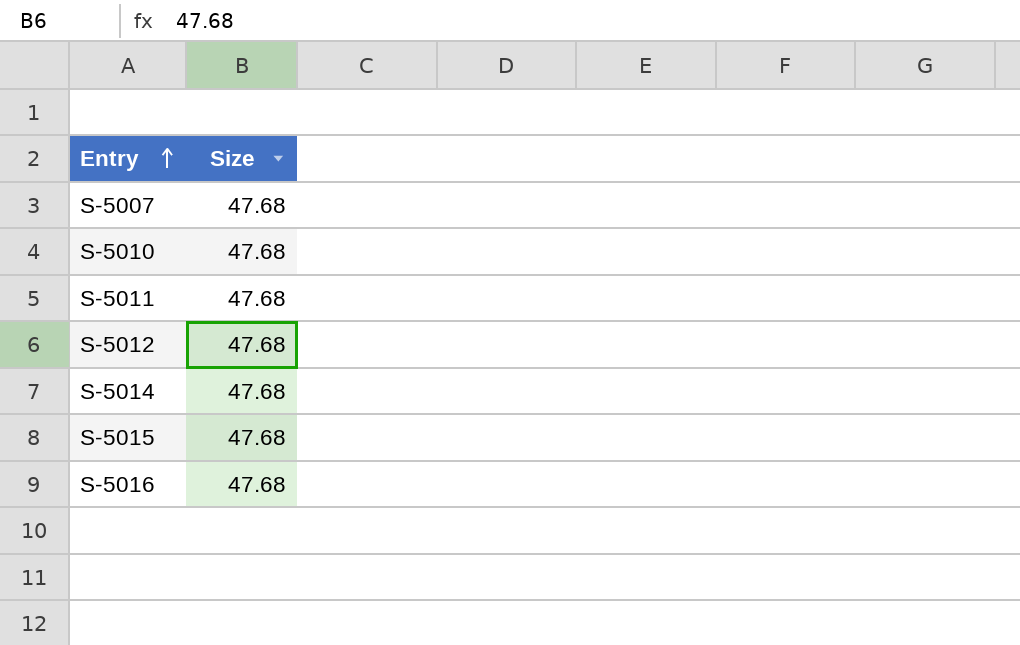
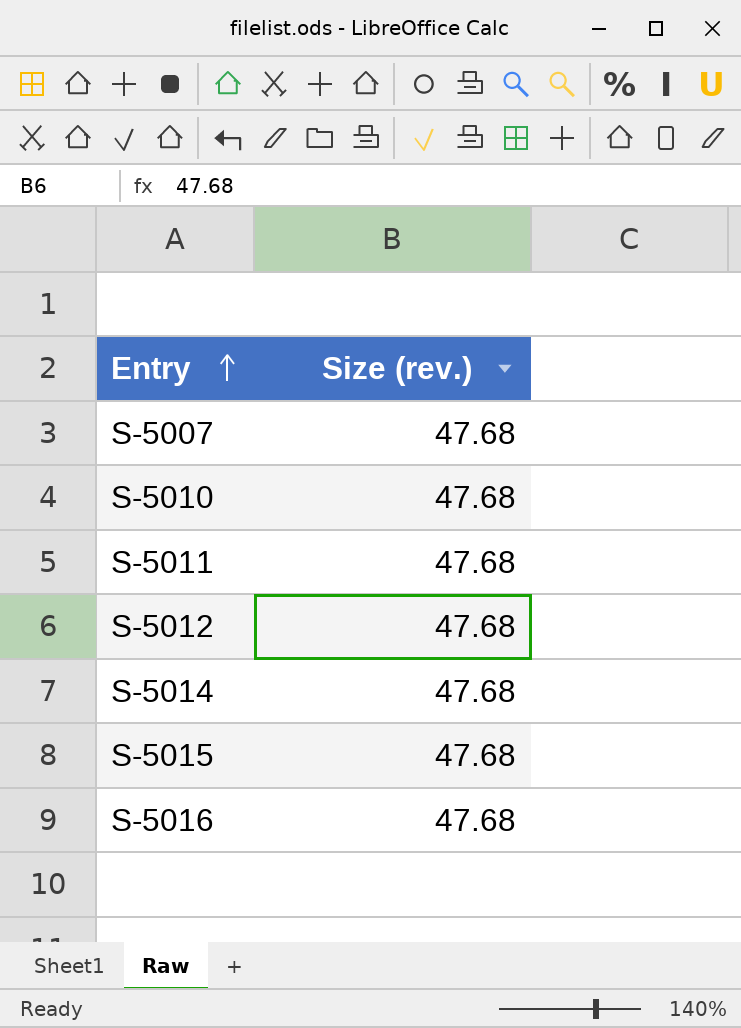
column name: Size -> Size (rev.)

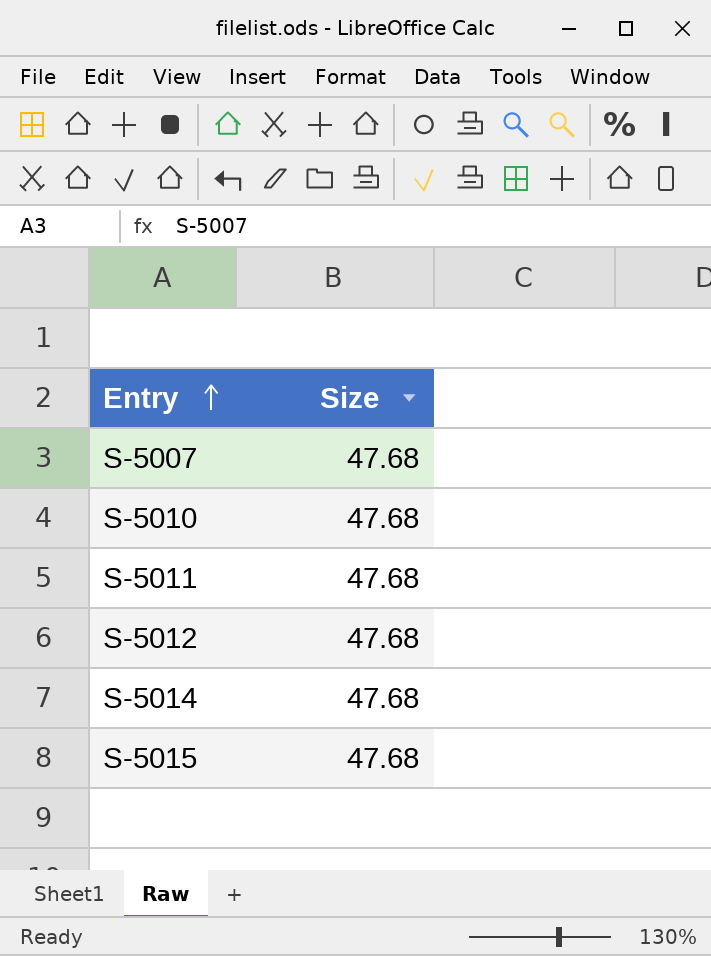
column name: Size (rev.) -> Size
row S-5016: 47.68 -> none

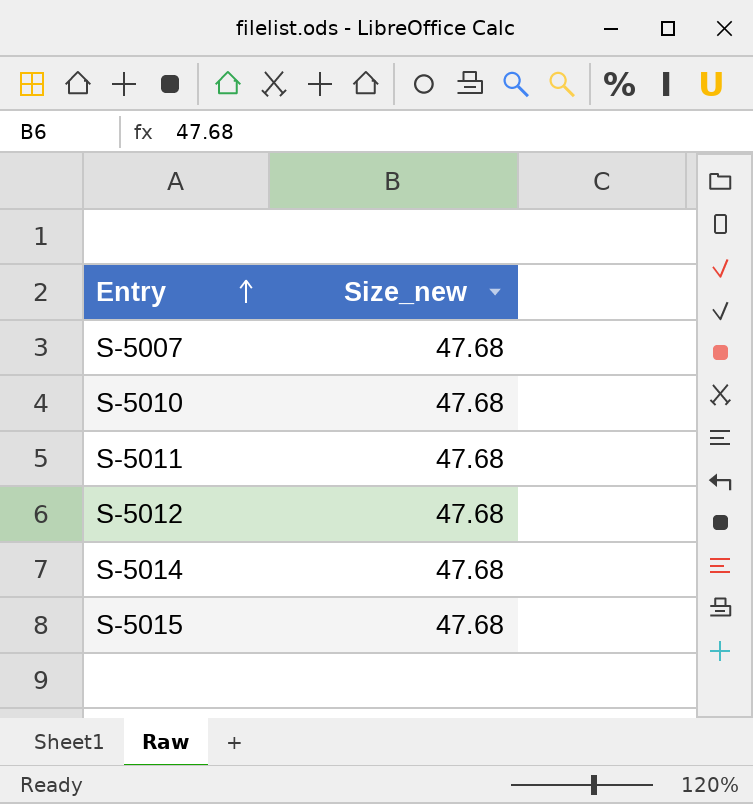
column name: Size -> Size_new

